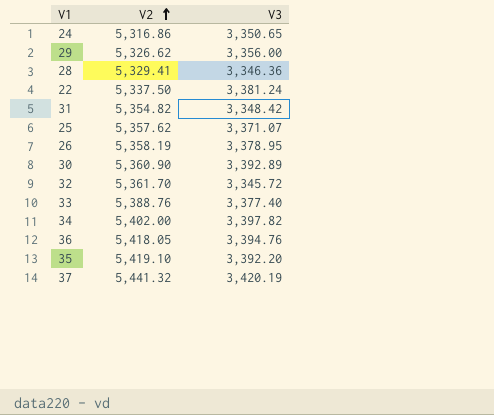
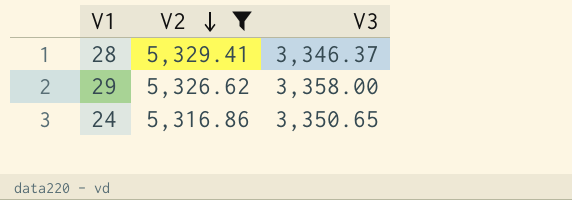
filter: none -> V2 <= 5,329.41
row order: V2 ascending -> V2 descending
28 | V3: 3,346.36 -> 3,346.37
29 | V3: 3,356.00 -> 3,358.00

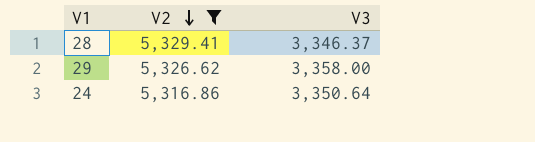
24 | V3: 3,350.65 -> 3,350.64

